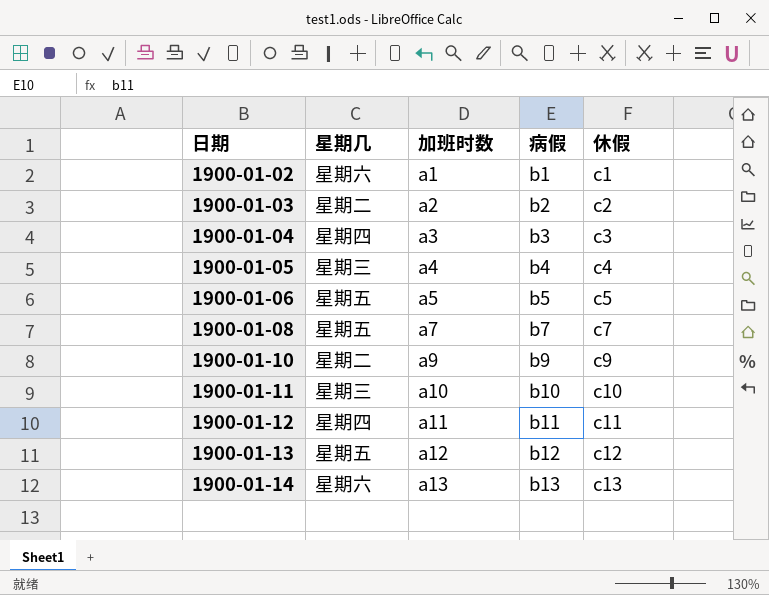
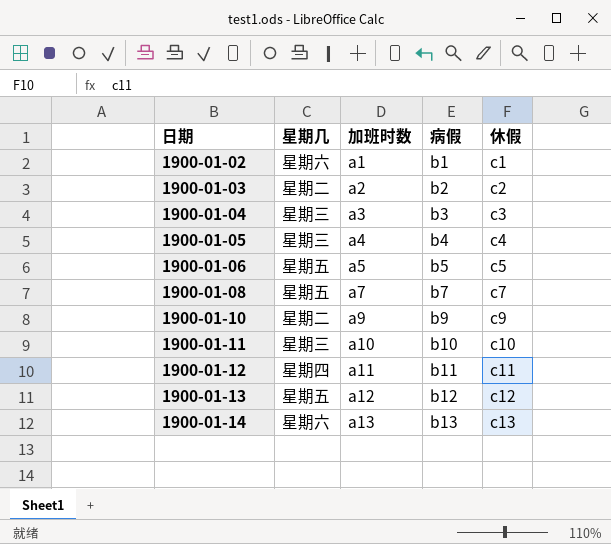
1900-01-04 | 星期几: 星期四 -> 星期三

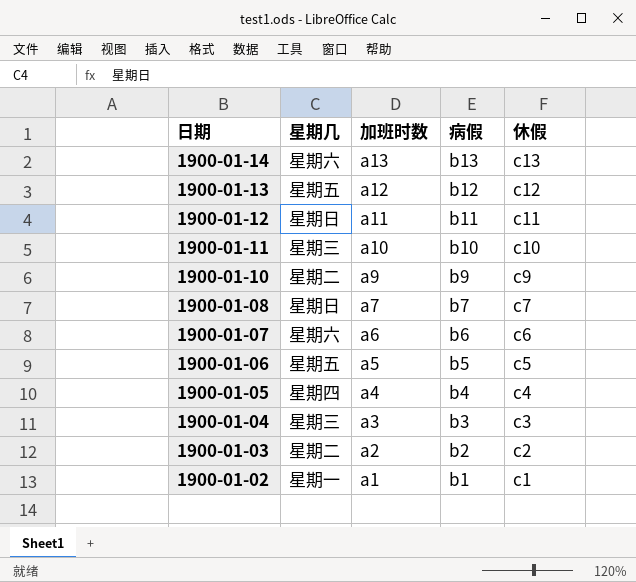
row order: 日期 ascending -> 日期 descending
1900-01-12 | 星期几: 星期四 -> 星期日
1900-01-08 | 星期几: 星期五 -> 星期日
row 1900-01-07: none -> 星期六 | a6 | b6 | c6
1900-01-05 | 星期几: 星期三 -> 星期四
1900-01-02 | 星期几: 星期六 -> 星期一

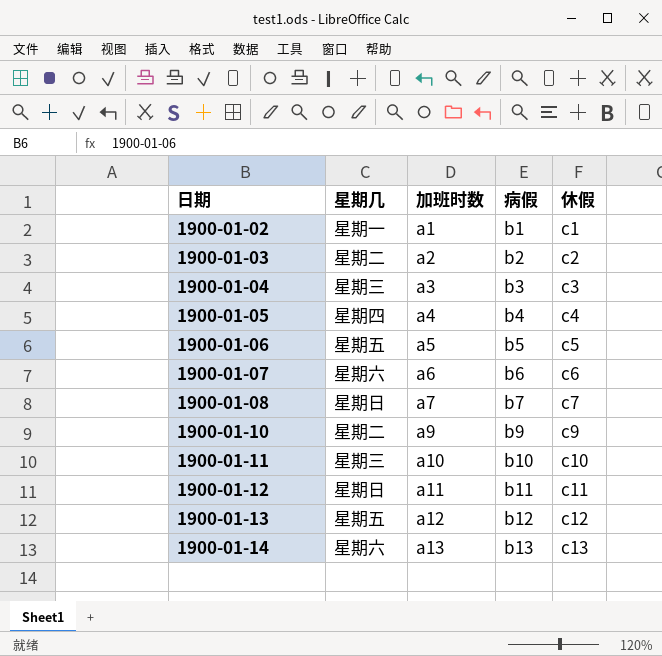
row order: 日期 descending -> 日期 ascending

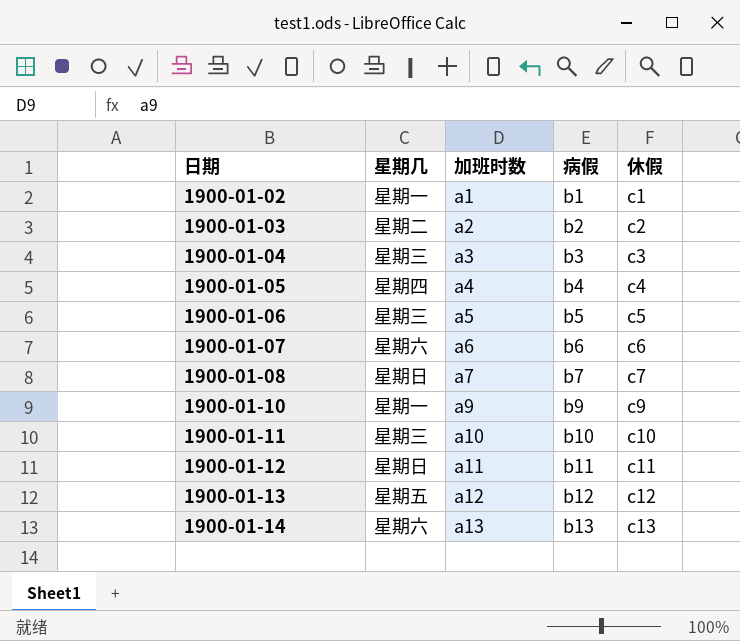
1900-01-06 | 星期几: 星期五 -> 星期三
1900-01-10 | 星期几: 星期二 -> 星期一

